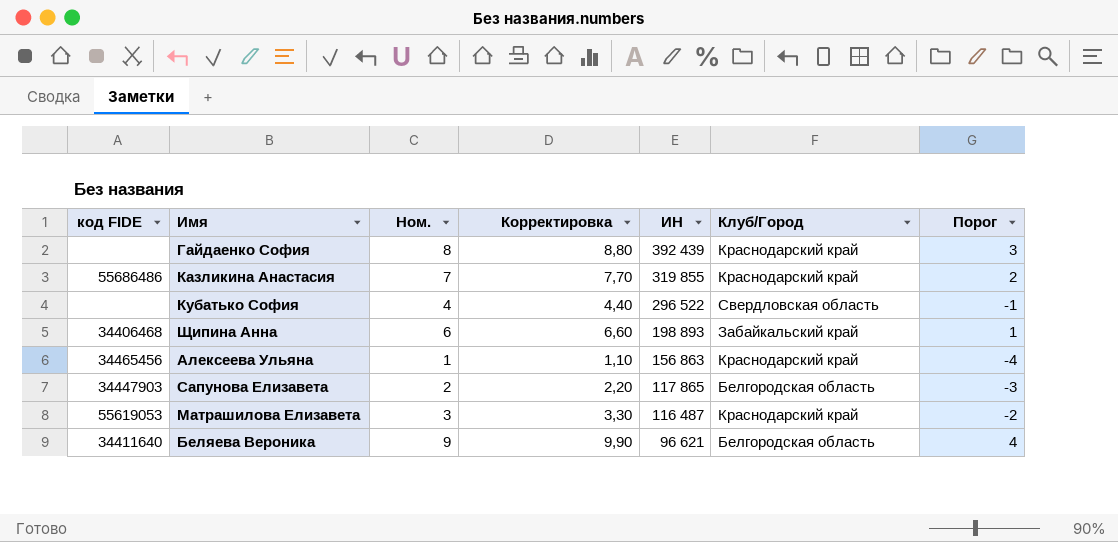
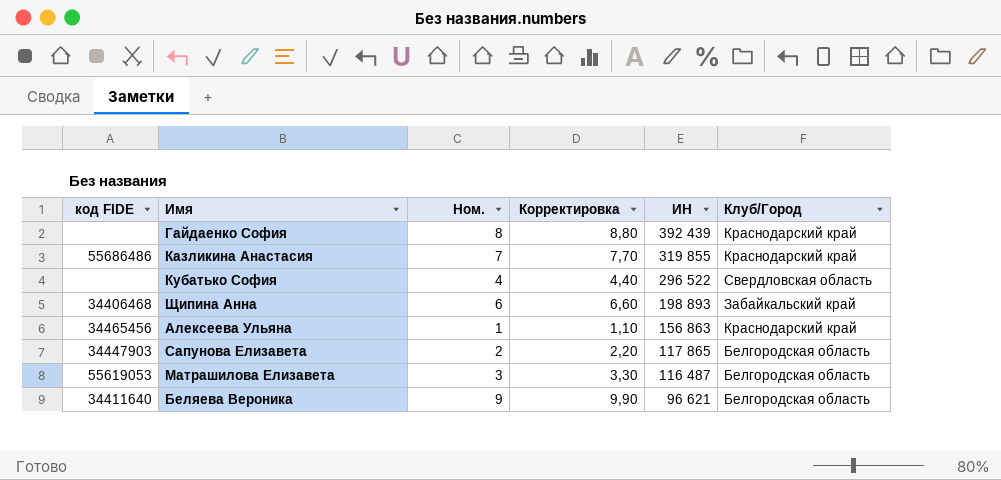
column Порог | formula: [Ном.] - 5 -> none
Матрашилова Елизавета | Клуб/Город: Краснодарский край -> Белгородская область

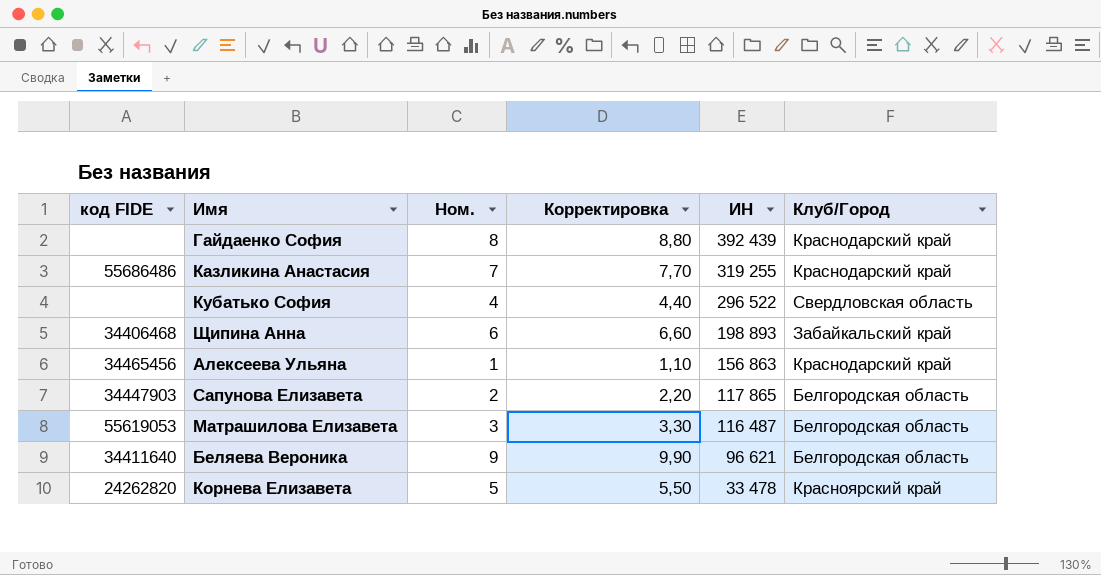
Казликина Анастасия | ИН: 319 855 -> 319 255
row Корнева Елизавета: none -> 24262820 | 5 | 5,50 | 33 478 | Красноярский край

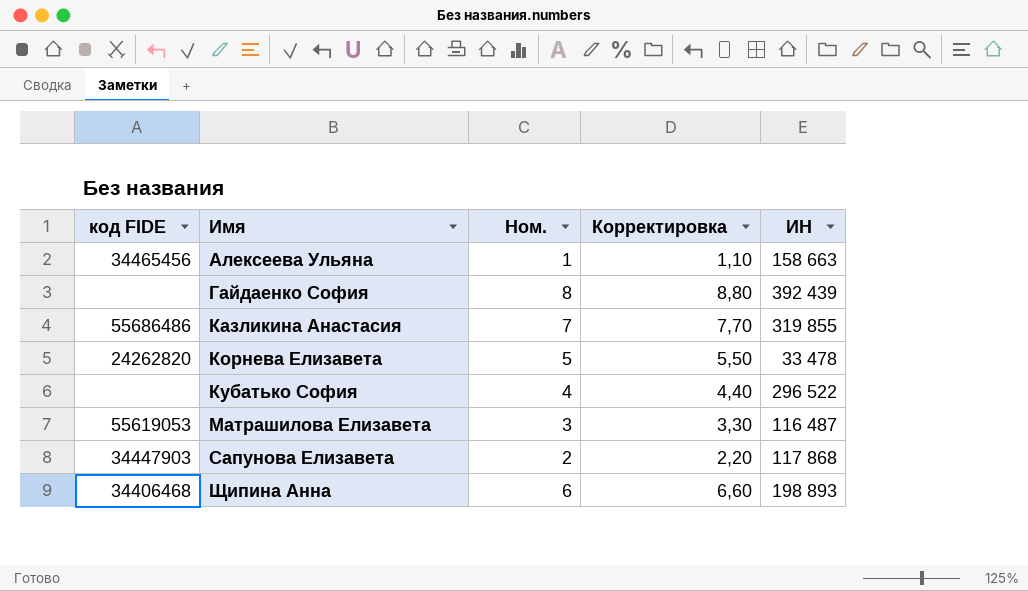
row order: ИН descending -> Имя ascending
column Клуб/Город | position: 6 -> none
row Беляева Вероника: 34411640 | 9 | 9,90 | 96 621 | Белгородская область -> none
Алексеева Ульяна | ИН: 156 863 -> 158 663
Казликина Анастасия | ИН: 319 255 -> 319 855
Сапунова Елизавета | ИН: 117 865 -> 117 868

